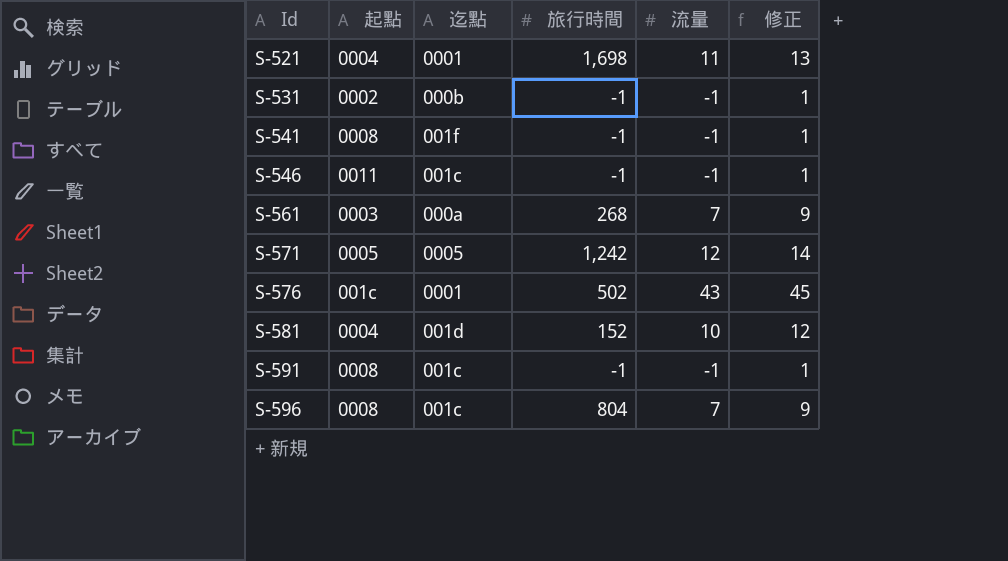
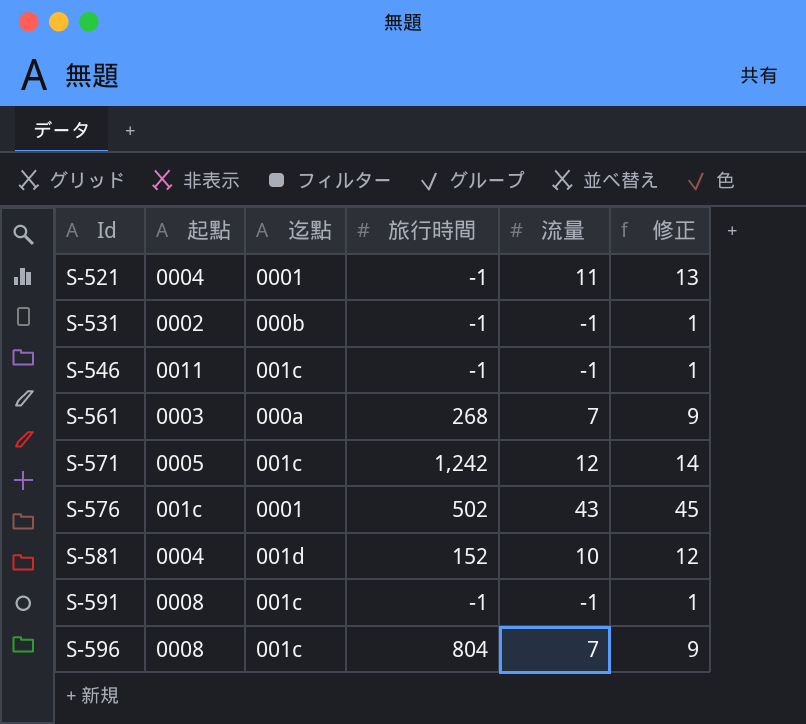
row S-541: 0008 | 001f | -1 | -1 | 1 -> none
S-521 | 旅行時間: 1,698 -> -1
S-571 | 迄點: 0005 -> 001c

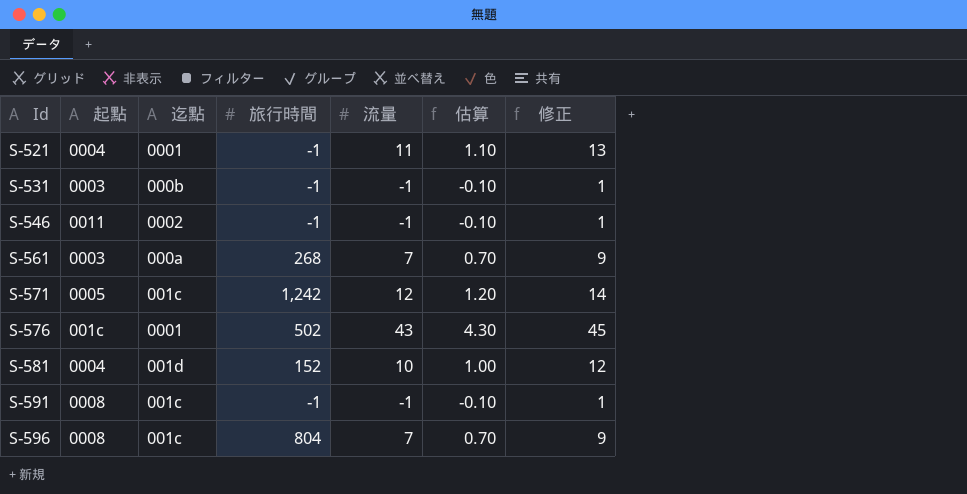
column 估算 | formula: none -> [流量] * 0.1
S-531 | 起點: 0002 -> 0003
S-546 | 迄點: 001c -> 0002

